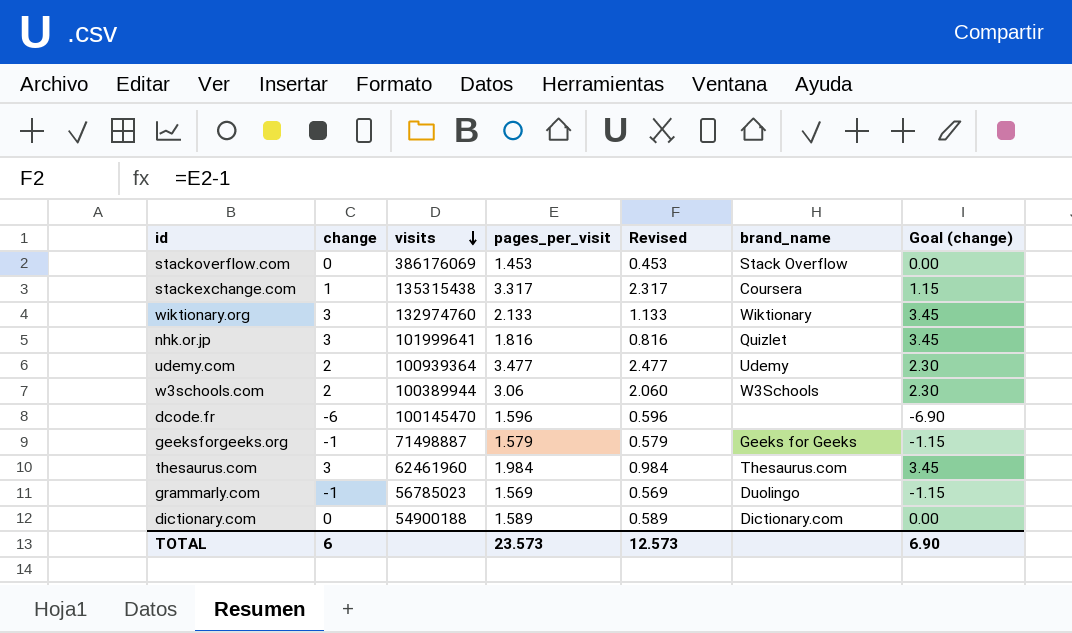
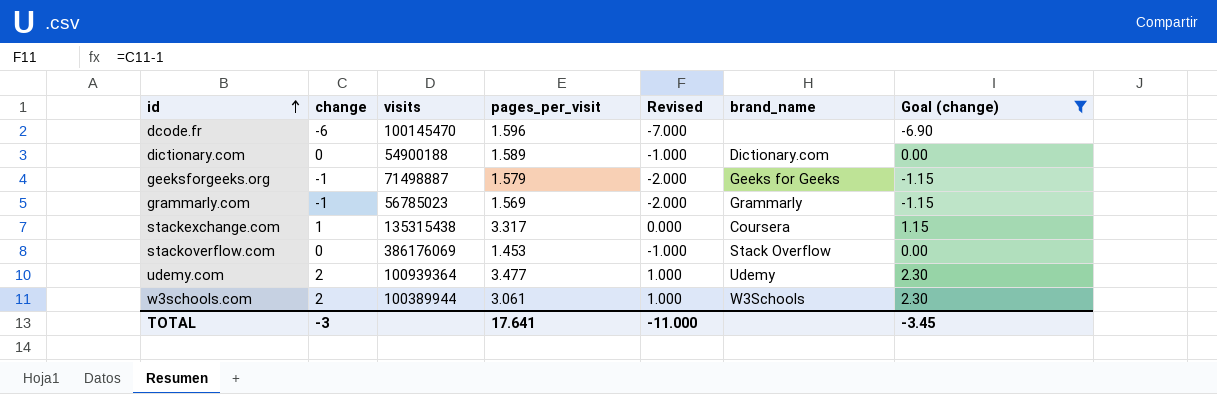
filter: none -> Goal (change) != 3.45
row order: visits descending -> id ascending
column Revised | formula: [pages_per_visit] - 1 -> [change] - 1
grammarly.com | brand_name: Duolingo -> Grammarly
w3schools.com | pages_per_visit: 3.06 -> 3.061
TOTAL | change: 6 -> -3
TOTAL | pages_per_visit: 23.573 -> 17.641
TOTAL | Revised: 12.573 -> -11.000
TOTAL | Goal (change): 6.90 -> -3.45

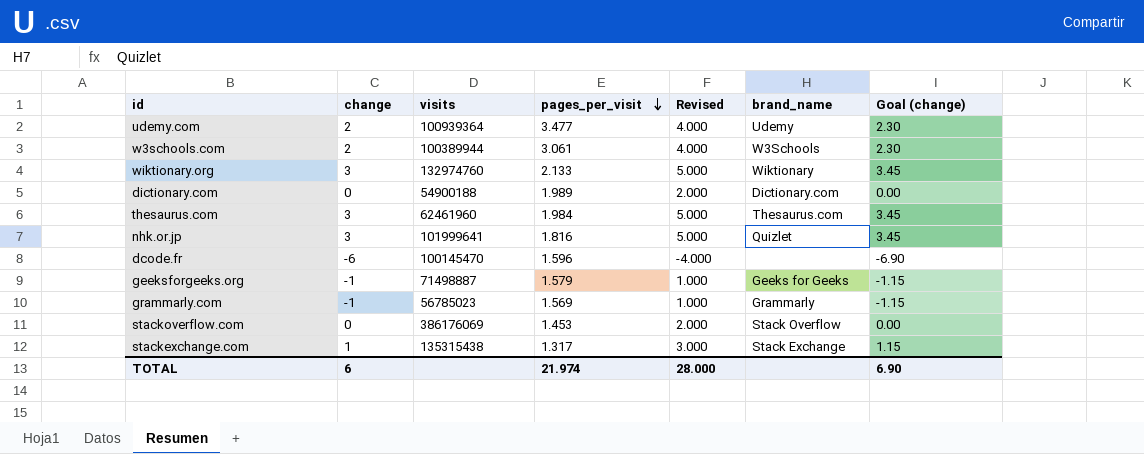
filter: Goal (change) != 3.45 -> none
row order: id ascending -> pages_per_visit descending
column Revised | formula: [change] - 1 -> [change] + 2
dictionary.com | pages_per_visit: 1.589 -> 1.989
stackexchange.com | pages_per_visit: 3.317 -> 1.317
stackexchange.com | brand_name: Coursera -> Stack Exchange
TOTAL | change: -3 -> 6
TOTAL | pages_per_visit: 17.641 -> 21.974
TOTAL | Revised: -11.000 -> 28.000
TOTAL | Goal (change): -3.45 -> 6.90

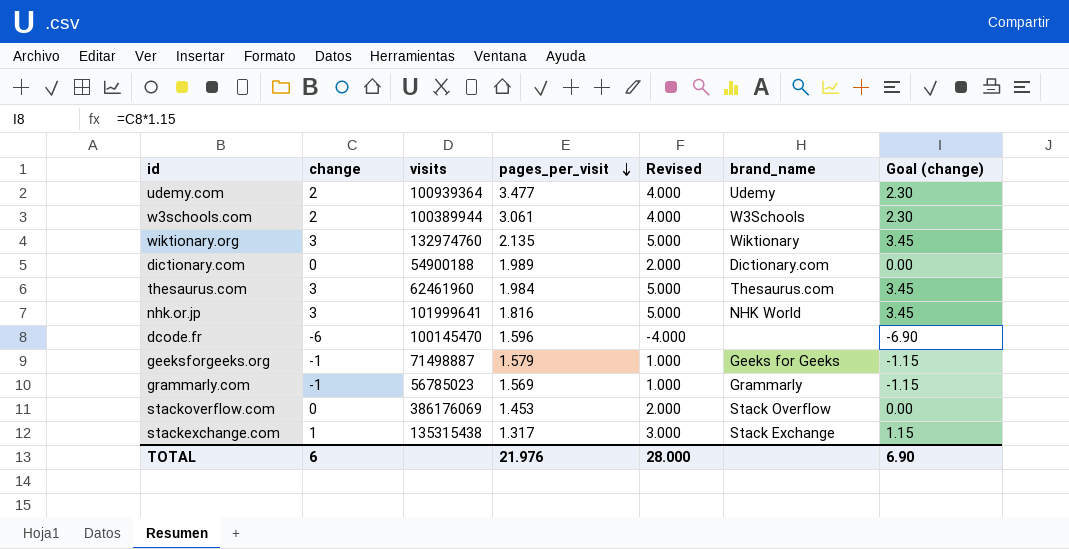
wiktionary.org | pages_per_visit: 2.133 -> 2.135
nhk.or.jp | brand_name: Quizlet -> NHK World
TOTAL | pages_per_visit: 21.974 -> 21.976

